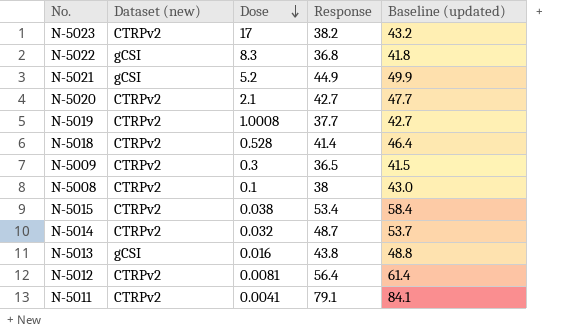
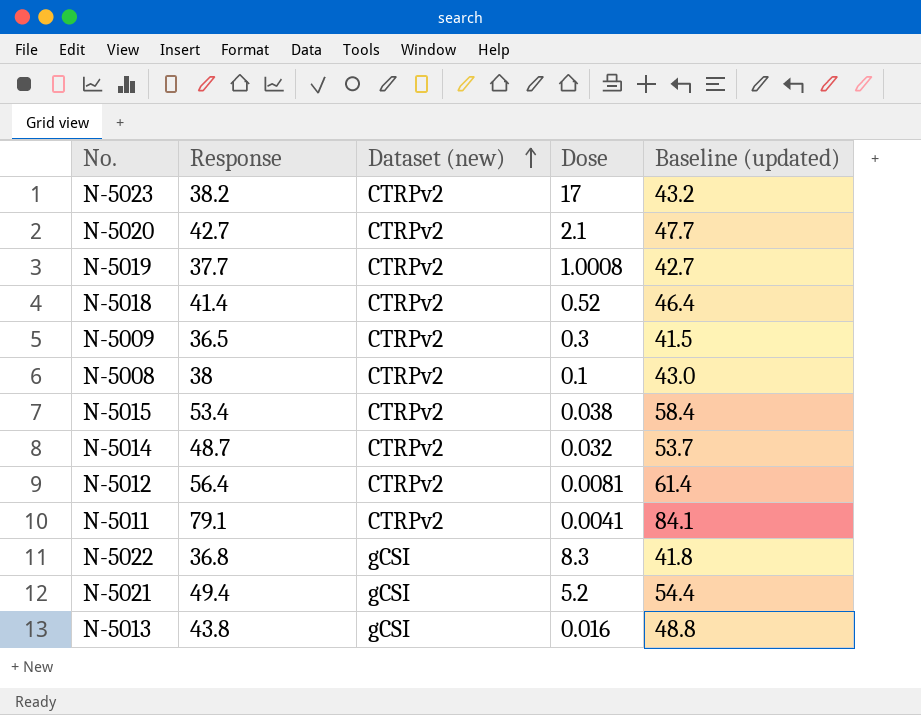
row order: Dose descending -> Dataset (new) ascending
column Response | position: 4 -> 2
N-5018 | Dose: 0.528 -> 0.52
N-5021 | Response: 44.9 -> 49.4
N-5021 | Baseline (updated): 49.9 -> 54.4

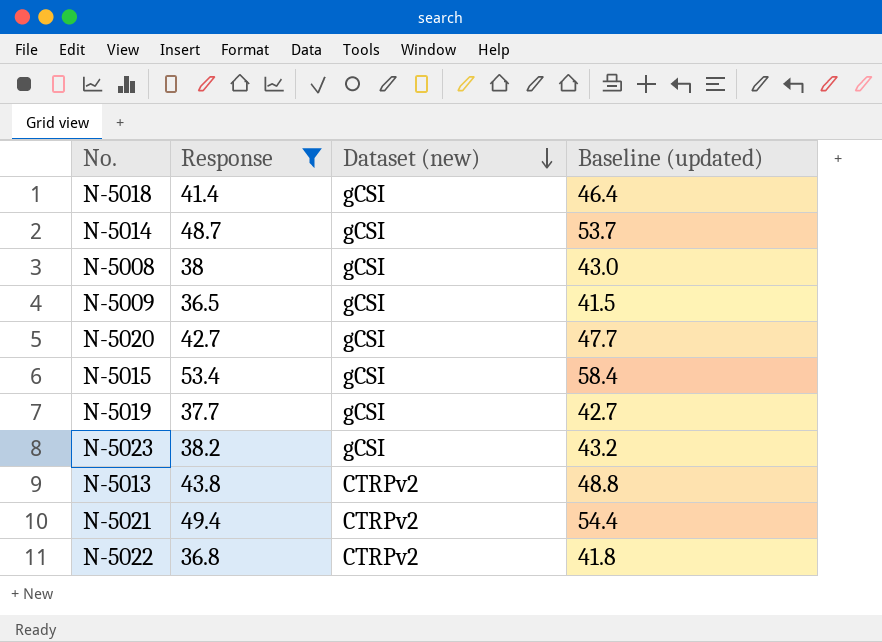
filter: none -> Response <= 53.4
row order: Dataset (new) ascending -> Dataset (new) descending
column Dose | position: 4 -> none
N-5018 | Dataset (new): CTRPv2 -> gCSI
N-5014 | Dataset (new): CTRPv2 -> gCSI
N-5008 | Dataset (new): CTRPv2 -> gCSI
N-5009 | Dataset (new): CTRPv2 -> gCSI
N-5020 | Dataset (new): CTRPv2 -> gCSI
N-5015 | Dataset (new): CTRPv2 -> gCSI
N-5019 | Dataset (new): CTRPv2 -> gCSI
N-5023 | Dataset (new): CTRPv2 -> gCSI
N-5013 | Dataset (new): gCSI -> CTRPv2
N-5021 | Dataset (new): gCSI -> CTRPv2
N-5022 | Dataset (new): gCSI -> CTRPv2

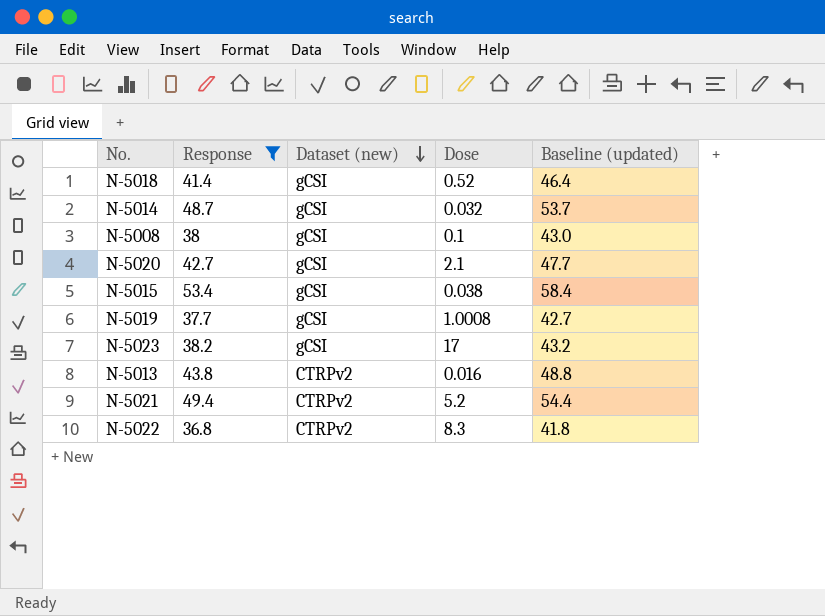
column Dose | position: none -> 4
row N-5009: 36.5 | gCSI | 41.5 -> none

